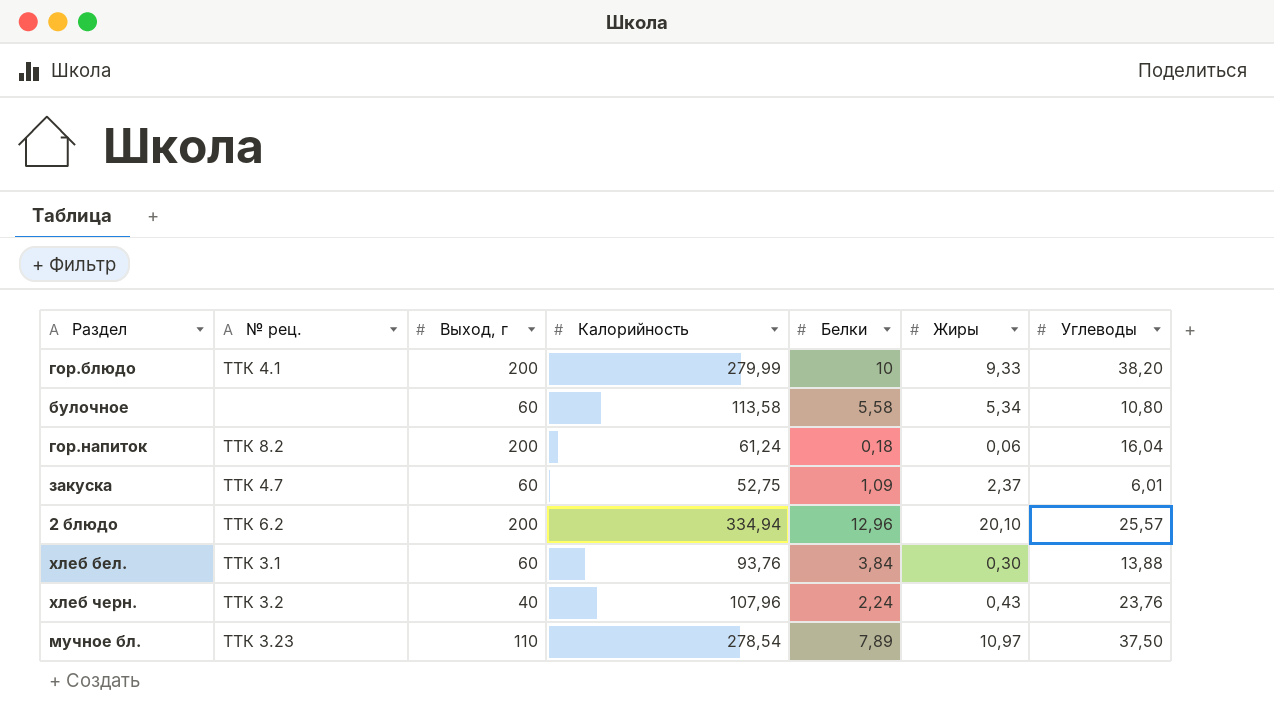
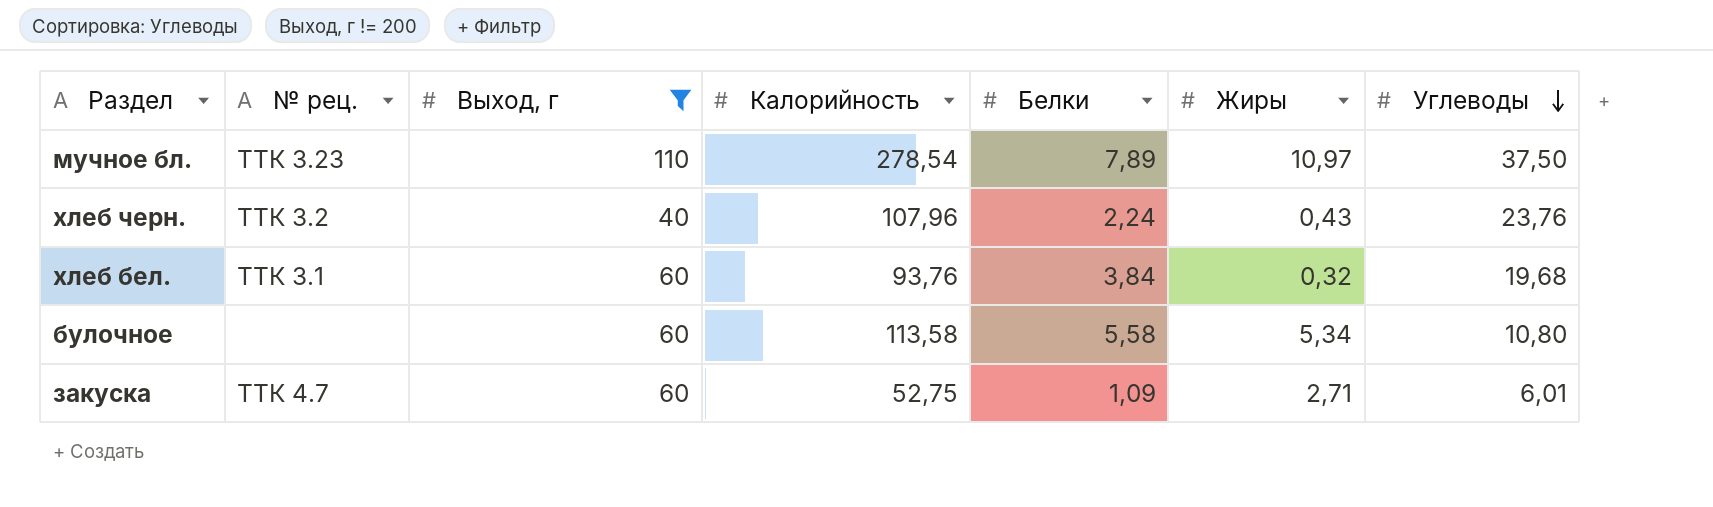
filter: none -> Выход, г != 200
row order: none -> Углеводы descending
хлеб бел. | Жиры: 0,30 -> 0,32
хлеб бел. | Углеводы: 13,88 -> 19,68
закуска | Жиры: 2,37 -> 2,71

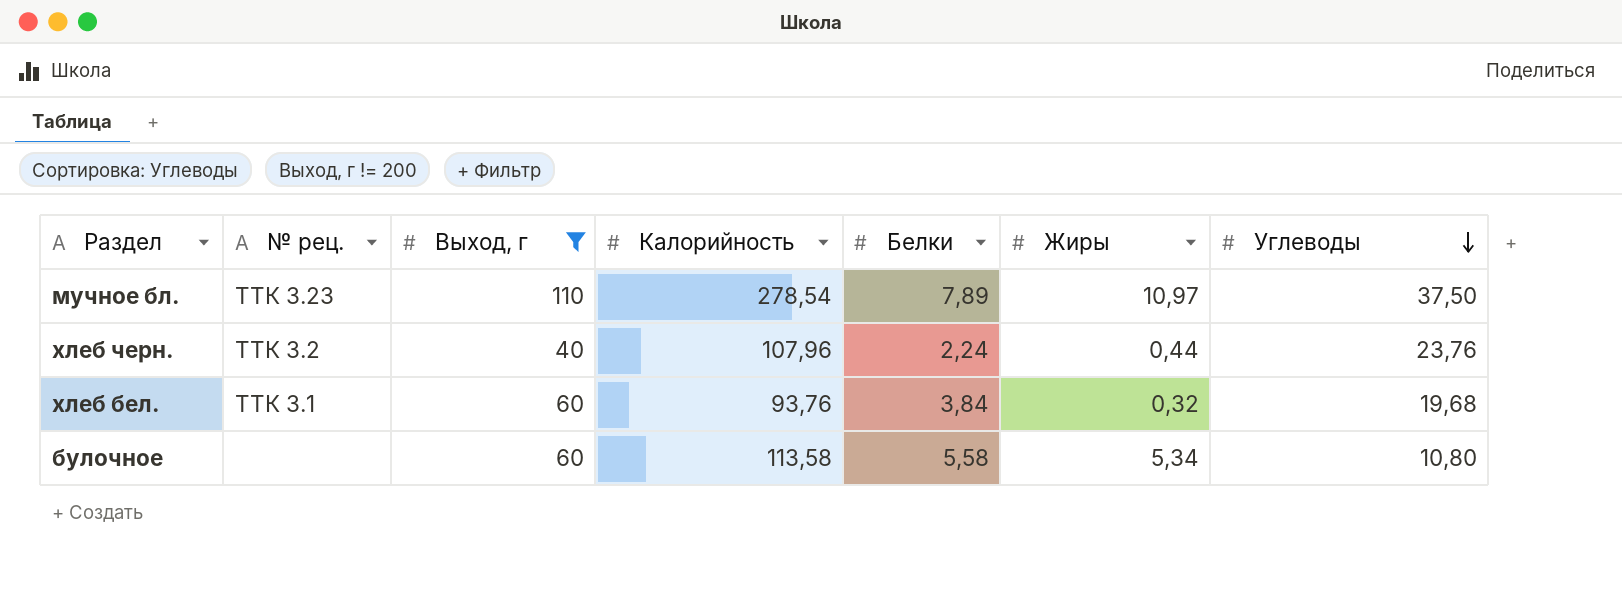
row закуска: ТТК 4.7 | 60 | 52,75 | 1,09 | 2,71 | 6,01 -> none
хлеб черн. | Жиры: 0,43 -> 0,44

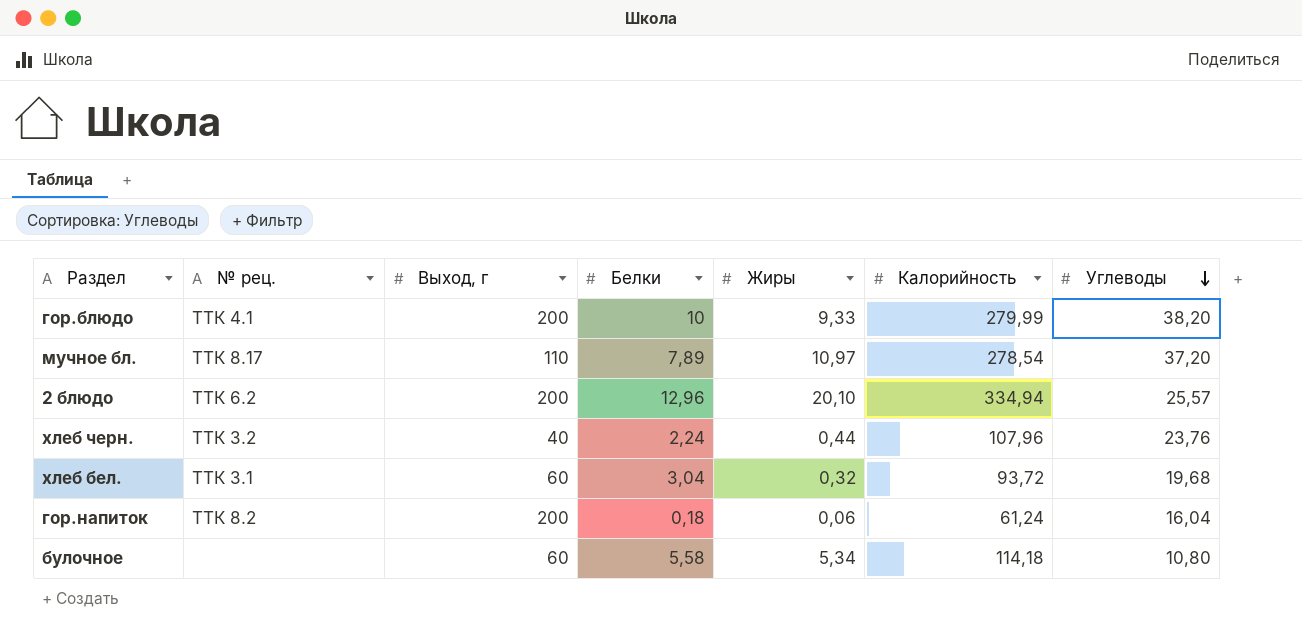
filter: Выход, г != 200 -> none
column Калорийность | position: 4 -> 6
мучное бл. | № рец.: ТТК 3.23 -> ТТК 8.17
мучное бл. | Углеводы: 37,50 -> 37,20
хлеб бел. | Белки: 3,84 -> 3,04
хлеб бел. | Калорийность: 93,76 -> 93,72
булочное | Калорийность: 113,58 -> 114,18

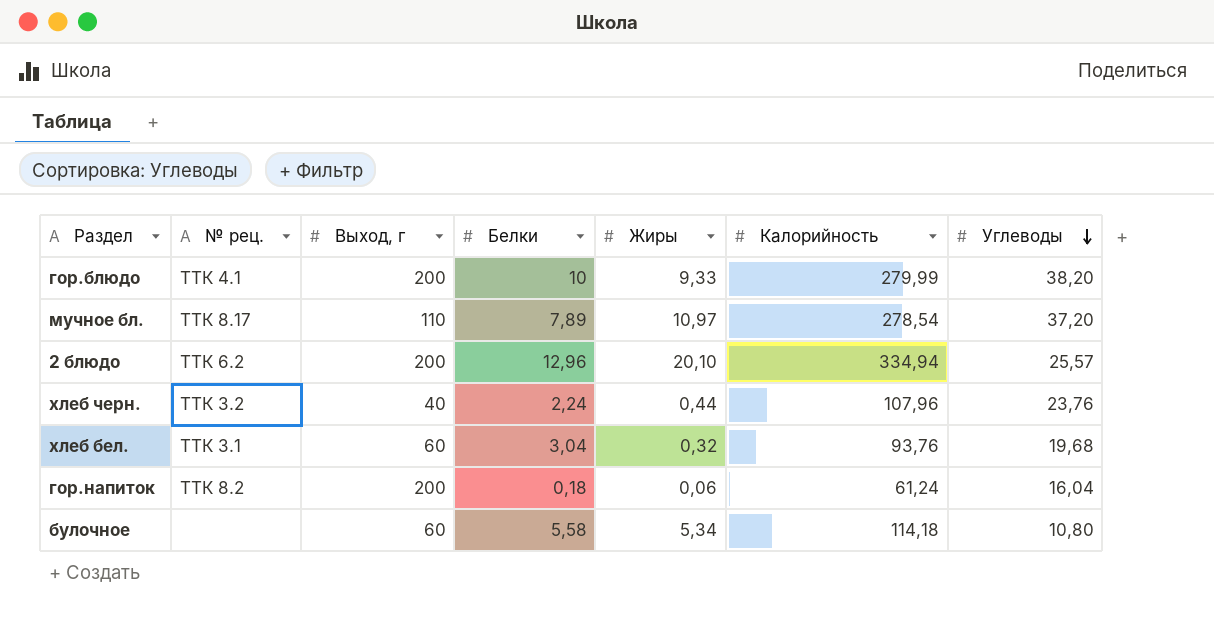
хлеб бел. | Калорийность: 93,72 -> 93,76

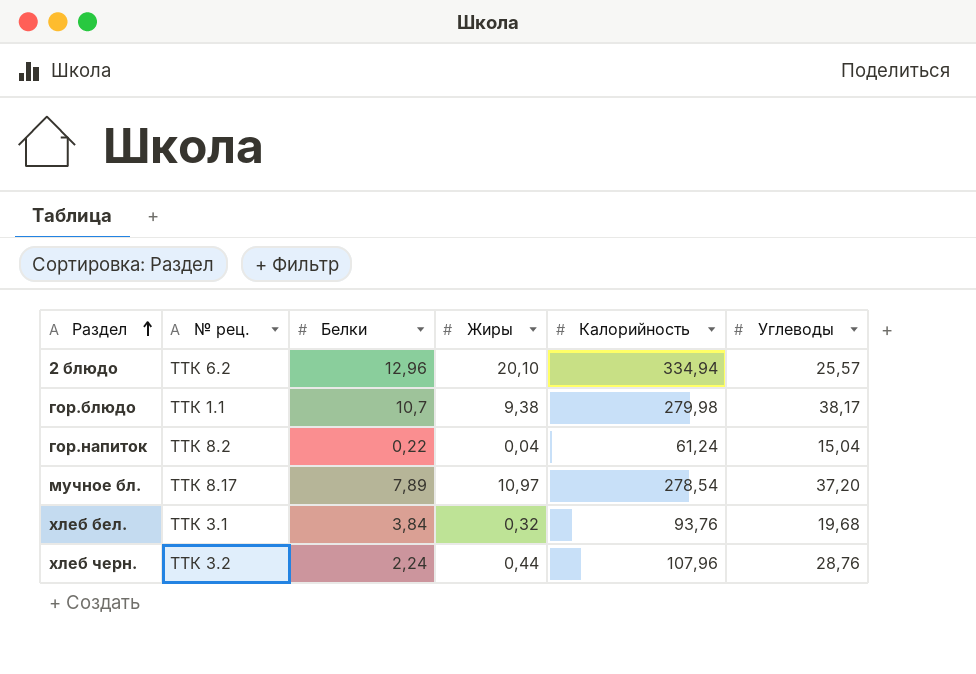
row order: Углеводы descending -> Раздел ascending
column Выход, г | position: 3 -> none
row булочное: none | 60 | 5,58 | 5,34 | 114,18 | 10,80 -> none
гор.блюдо | № рец.: ТТК 4.1 -> ТТК 1.1
гор.блюдо | Белки: 10 -> 10,7
гор.блюдо | Жиры: 9,33 -> 9,38
гор.блюдо | Калорийность: 279,99 -> 279,98
гор.блюдо | Углеводы: 38,20 -> 38,17
гор.напиток | Белки: 0,18 -> 0,22
гор.напиток | Жиры: 0,06 -> 0,04
гор.напиток | Углеводы: 16,04 -> 15,04
хлеб бел. | Белки: 3,04 -> 3,84
хлеб черн. | Углеводы: 23,76 -> 28,76

